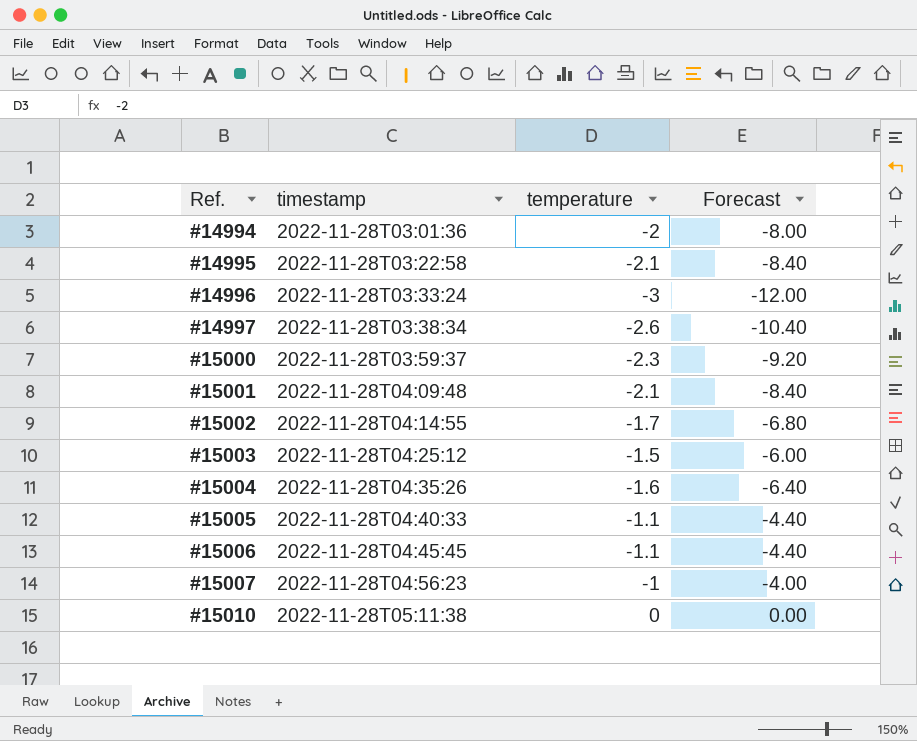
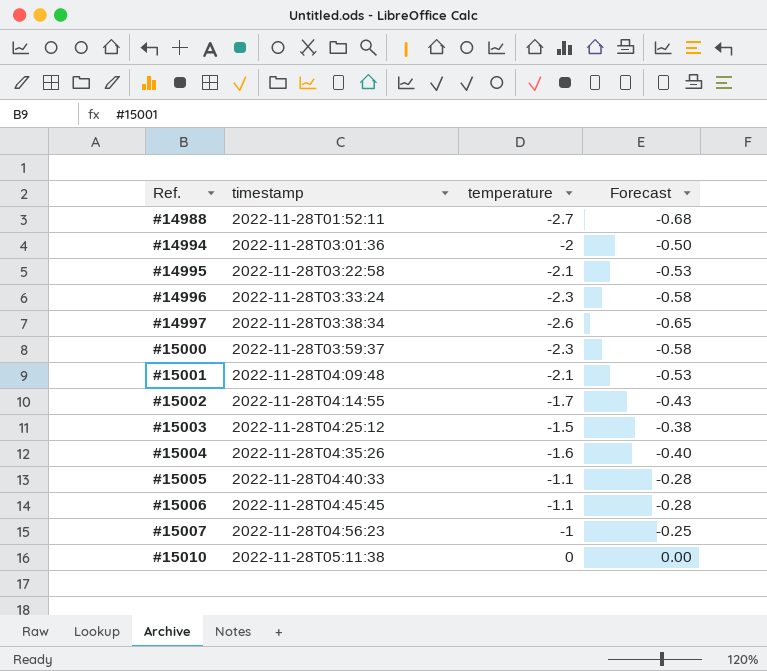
column Forecast | formula: [temperature] * 4 -> [temperature] * 0.25
row #14988: none -> 2022-11-28T01:52:11 | -2.7 | -0.68
#14996 | temperature: -3 -> -2.3

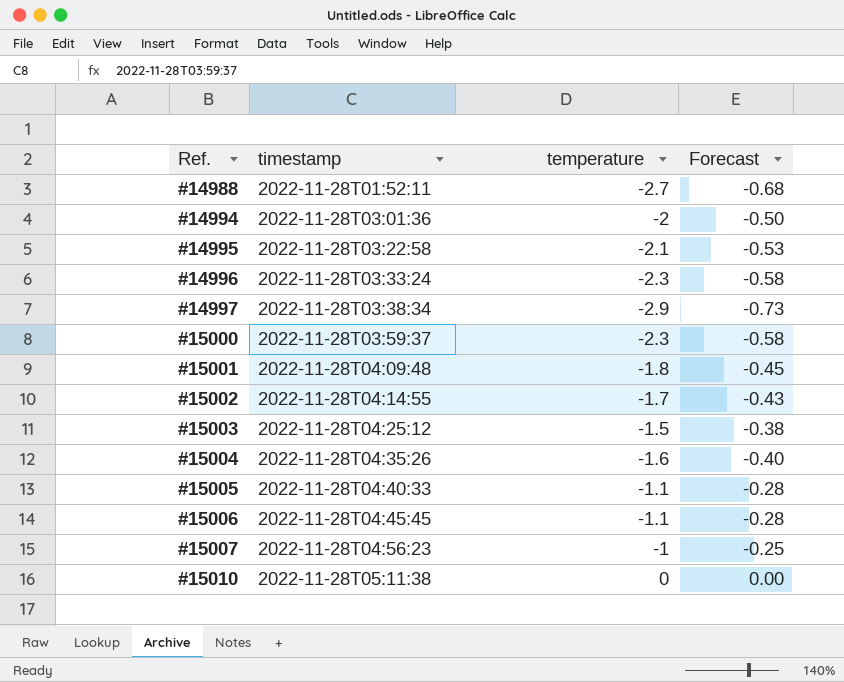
#14997 | temperature: -2.6 -> -2.9
#14997 | Forecast: -0.65 -> -0.73
#15001 | temperature: -2.1 -> -1.8
#15001 | Forecast: -0.53 -> -0.45

